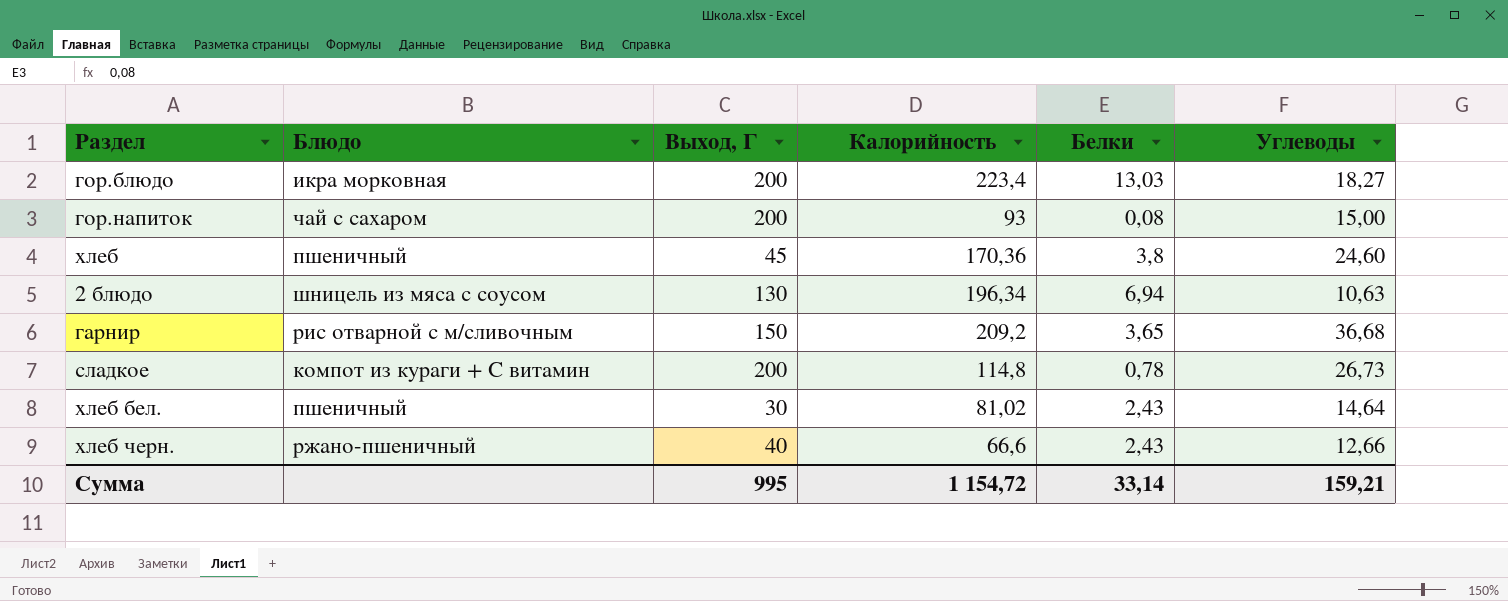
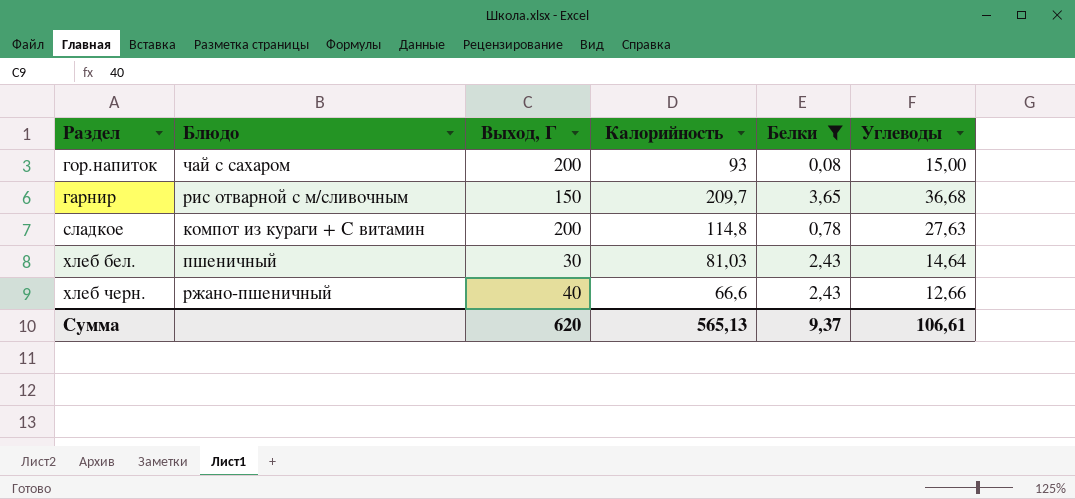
filter: none -> Белки <= 3,65
гарнир | Калорийность: 209,2 -> 209,7
сладкое | Углеводы: 26,73 -> 27,63
хлеб бел. | Калорийность: 81,02 -> 81,03
Сумма | Выход, Г: 995 -> 620
Сумма | Калорийность: 1 154,72 -> 565,13
Сумма | Белки: 33,14 -> 9,37
Сумма | Углеводы: 159,21 -> 106,61

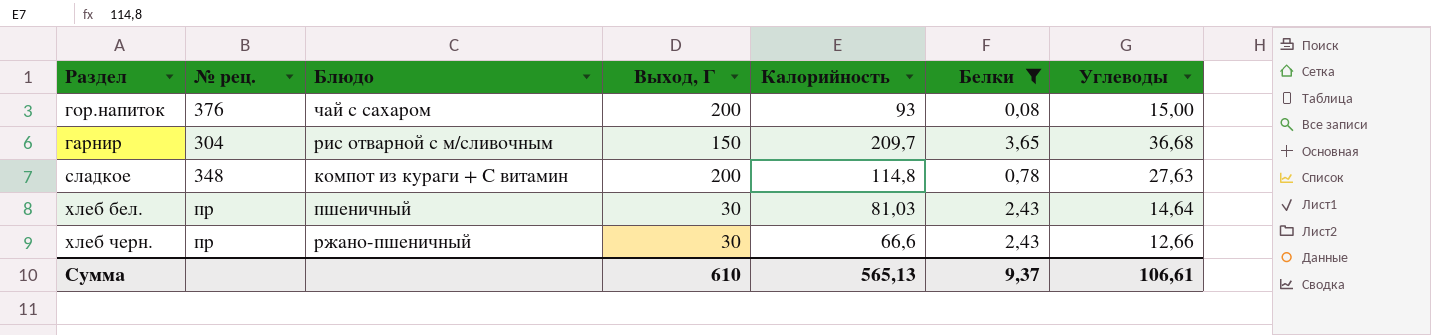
column № рец. | position: none -> 2
хлеб черн. | Выход, Г: 40 -> 30
Сумма | Выход, Г: 620 -> 610

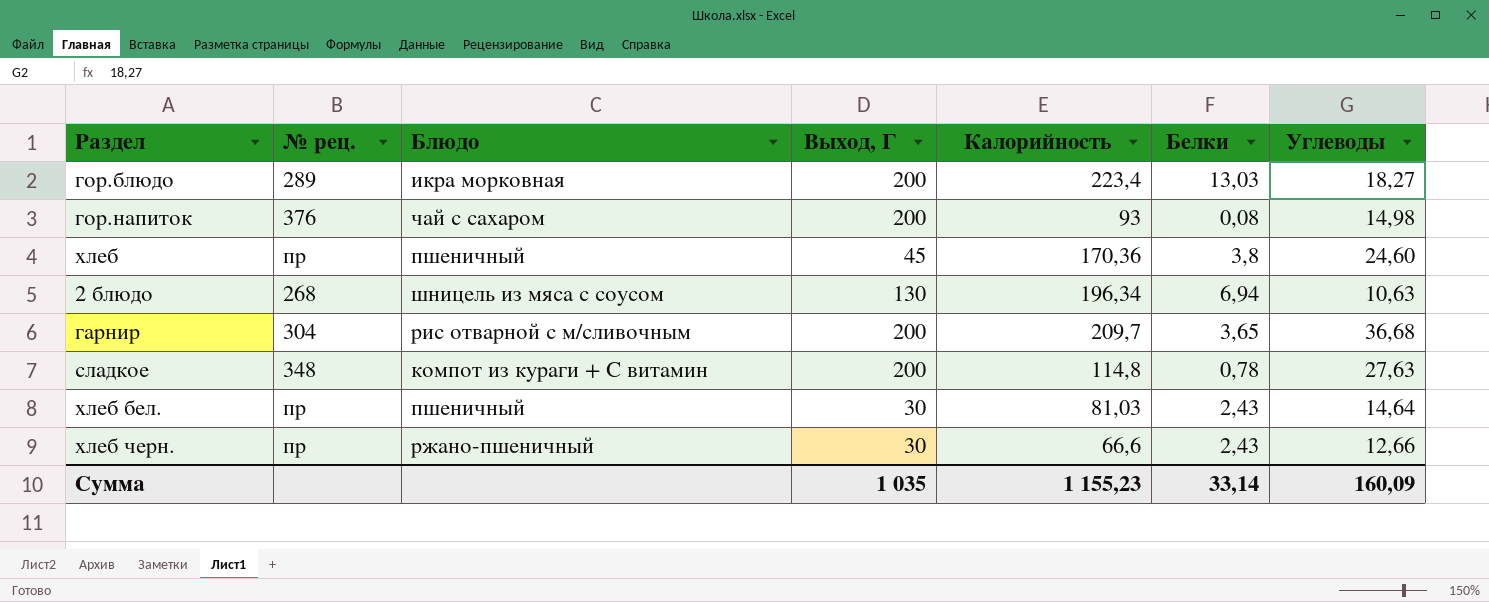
filter: Белки <= 3,65 -> none
гор.напиток | Углеводы: 15,00 -> 14,98
гарнир | Выход, Г: 150 -> 200
Сумма | Выход, Г: 610 -> 1 035
Сумма | Калорийность: 565,13 -> 1 155,23
Сумма | Белки: 9,37 -> 33,14
Сумма | Углеводы: 106,61 -> 160,09

